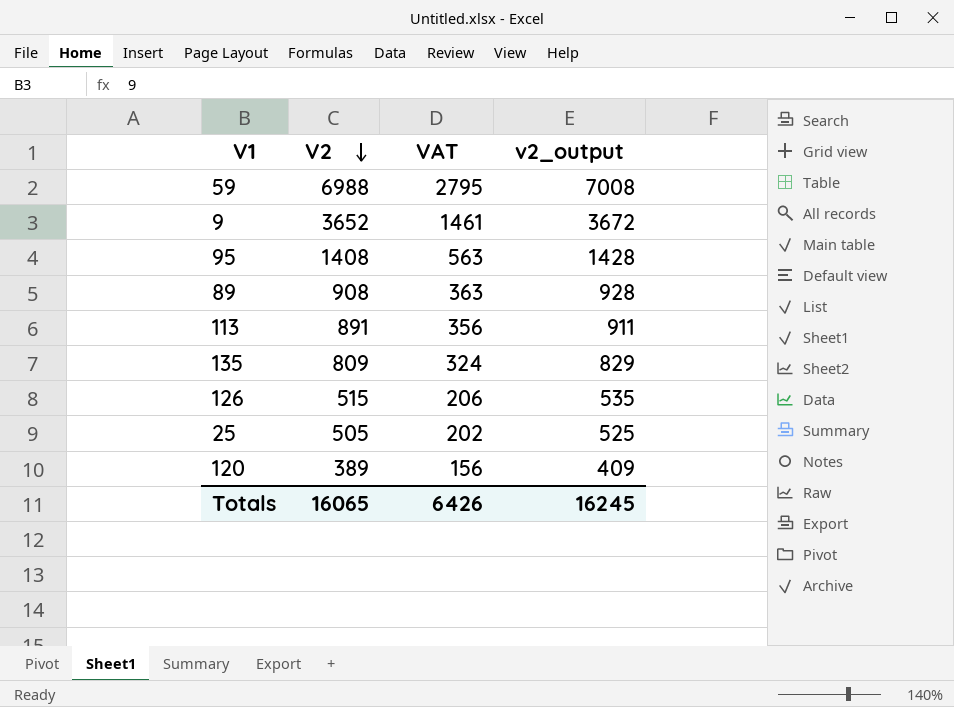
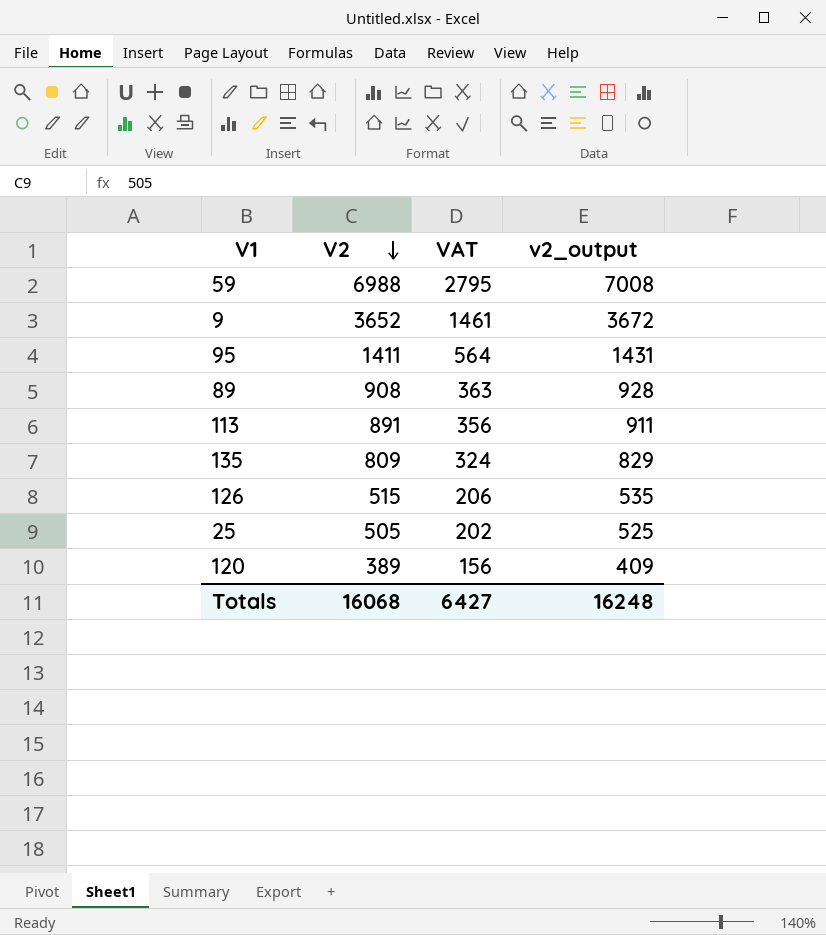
95 | V2: 1408 -> 1411
95 | VAT: 563 -> 564
95 | v2_output: 1428 -> 1431
Totals | V2: 16065 -> 16068
Totals | VAT: 6426 -> 6427
Totals | v2_output: 16245 -> 16248

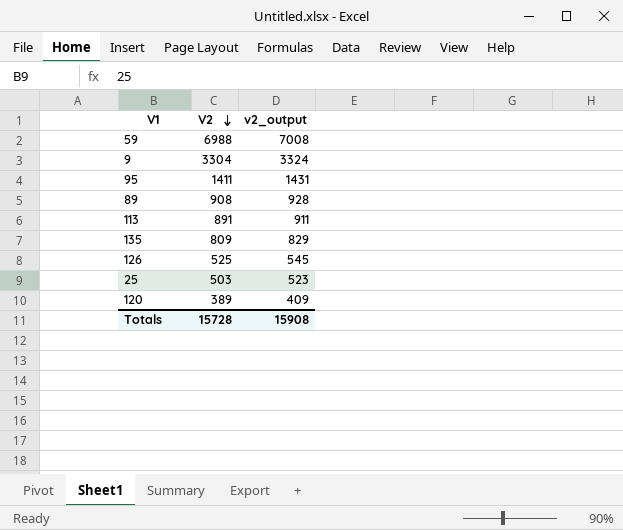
column VAT | formula: [V2] * 0.4 -> none
9 | V2: 3652 -> 3304
9 | v2_output: 3672 -> 3324
126 | V2: 515 -> 525
126 | v2_output: 535 -> 545
25 | V2: 505 -> 503
25 | v2_output: 525 -> 523
Totals | V2: 16068 -> 15728
Totals | v2_output: 16248 -> 15908

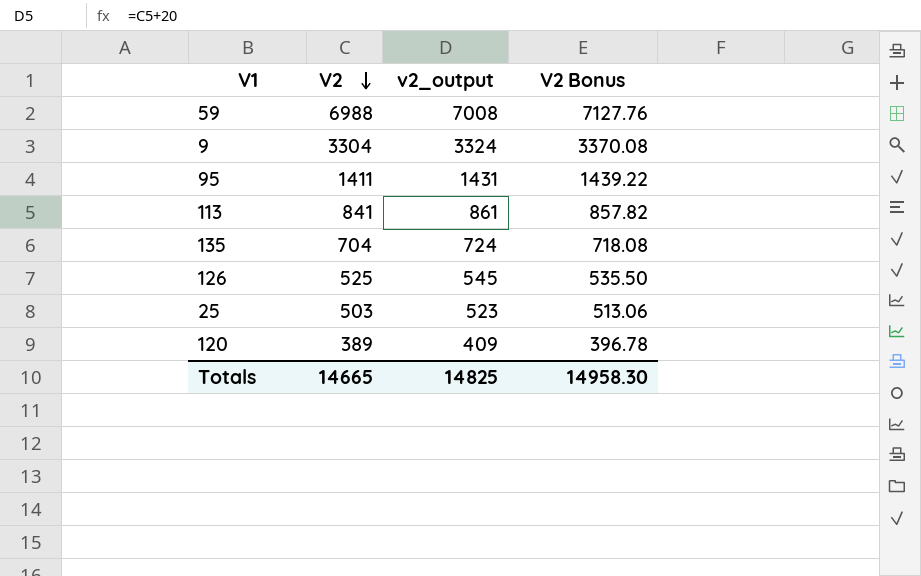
column V2 Bonus | formula: none -> [V2] * 1.02
row 89: 908 | 928 -> none
113 | V2: 891 -> 841
113 | v2_output: 911 -> 861
135 | V2: 809 -> 704
135 | v2_output: 829 -> 724
Totals | V2: 15728 -> 14665
Totals | v2_output: 15908 -> 14825

